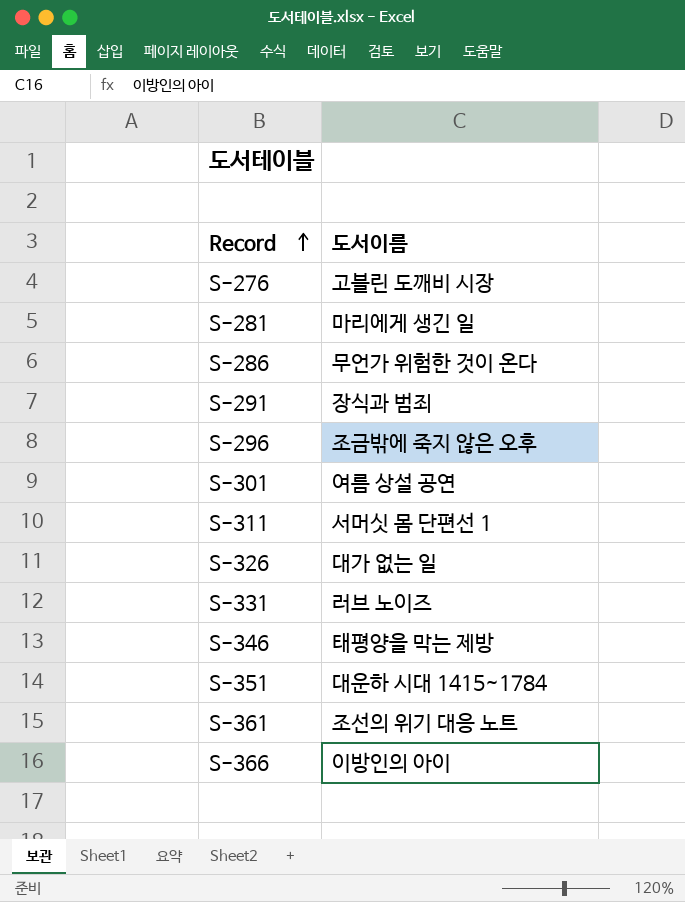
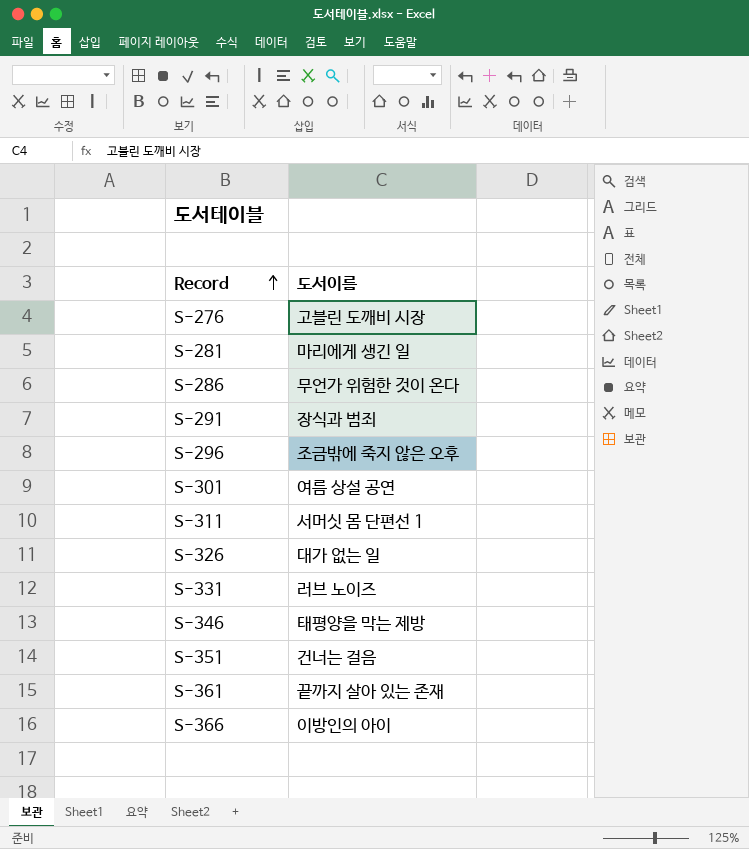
S-351 | 도서이름: 대운하 시대 1415~1784 -> 건너는 걸음
S-361 | 도서이름: 조선의 위기 대응 노트 -> 끝까지 살아 있는 존재

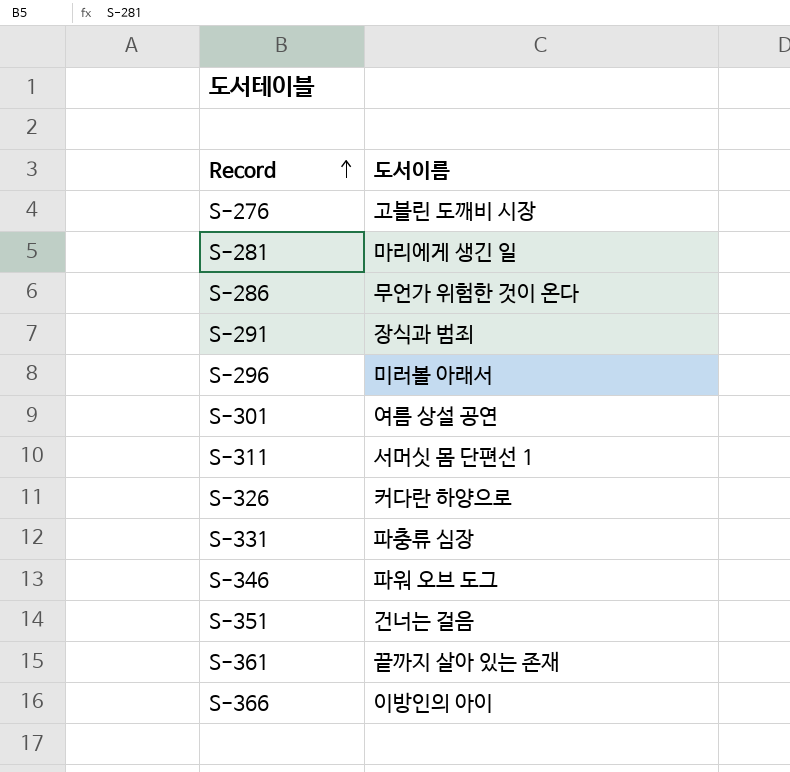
S-296 | 도서이름: 조금밖에 죽지 않은 오후 -> 미러볼 아래서
S-326 | 도서이름: 대가 없는 일 -> 커다란 하양으로
S-331 | 도서이름: 러브 노이즈 -> 파충류 심장
S-346 | 도서이름: 태평양을 막는 제방 -> 파워 오브 도그

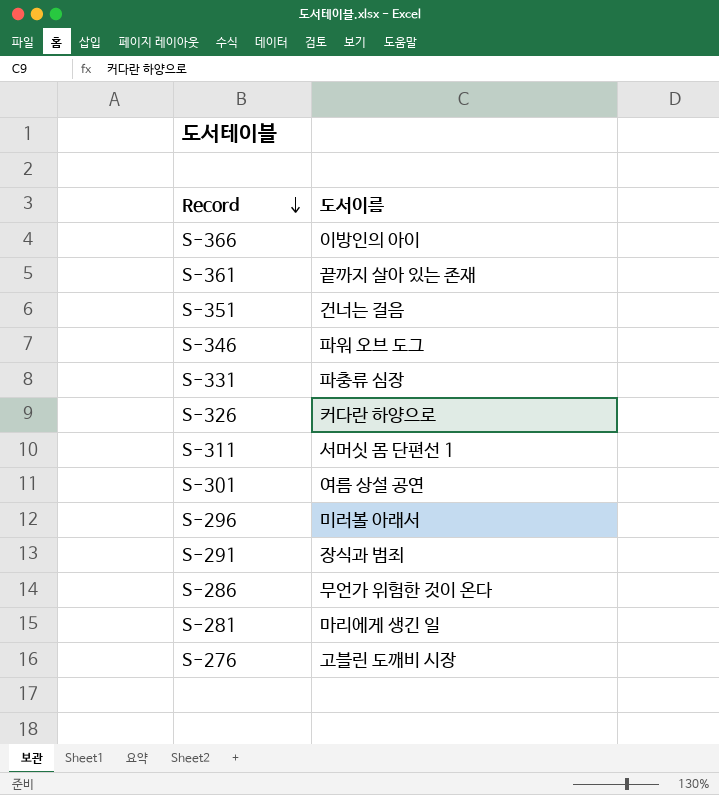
row order: Record ascending -> Record descending

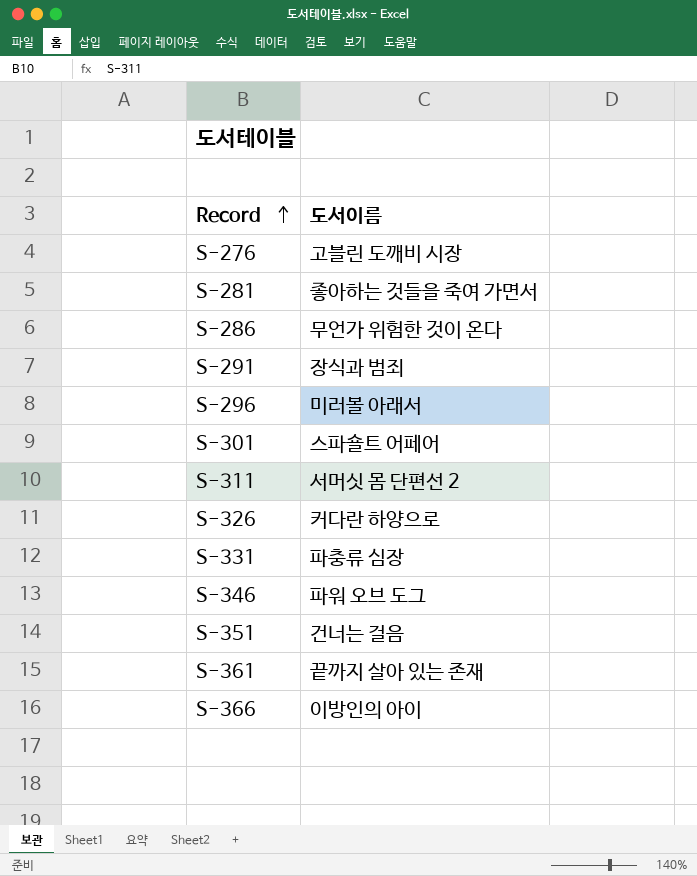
row order: Record descending -> Record ascending
S-281 | 도서이름: 마리에게 생긴 일 -> 좋아하는 것들을 죽여 가면서
S-301 | 도서이름: 여름 상설 공연 -> 스파숄트 어페어
S-311 | 도서이름: 서머싯 몸 단편선 1 -> 서머싯 몸 단편선 2

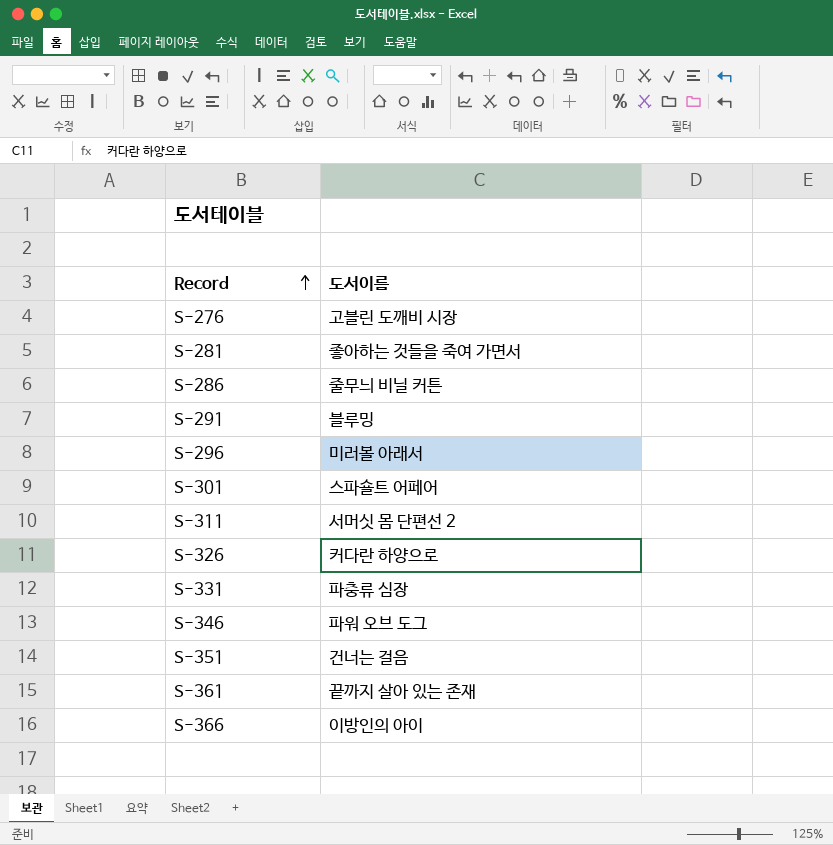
S-286 | 도서이름: 무언가 위험한 것이 온다 -> 줄무늬 비닐 커튼
S-291 | 도서이름: 장식과 범죄 -> 블루밍

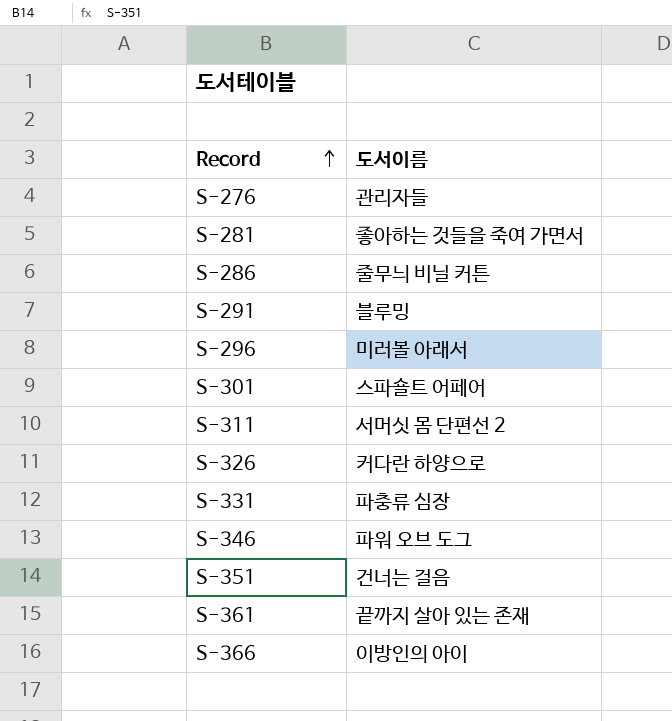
S-276 | 도서이름: 고블린 도깨비 시장 -> 관리자들

